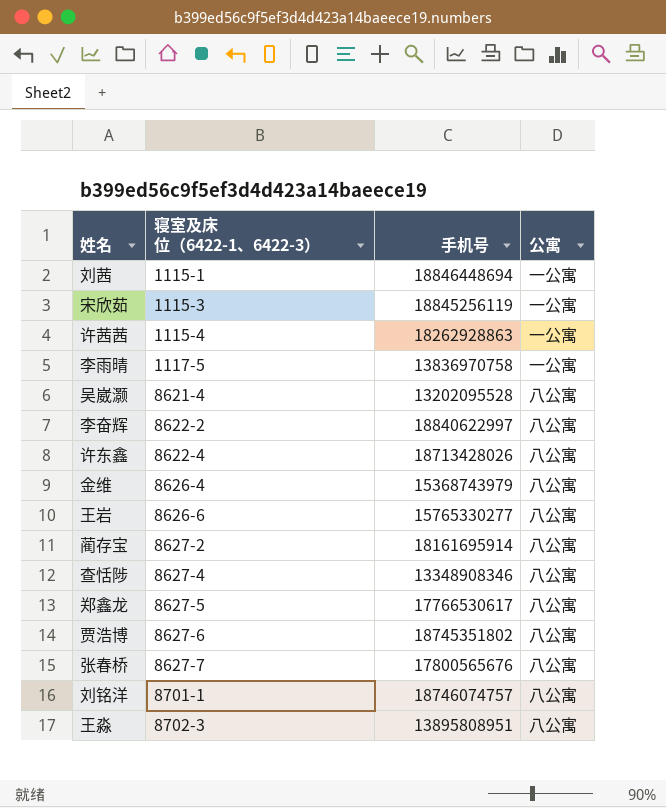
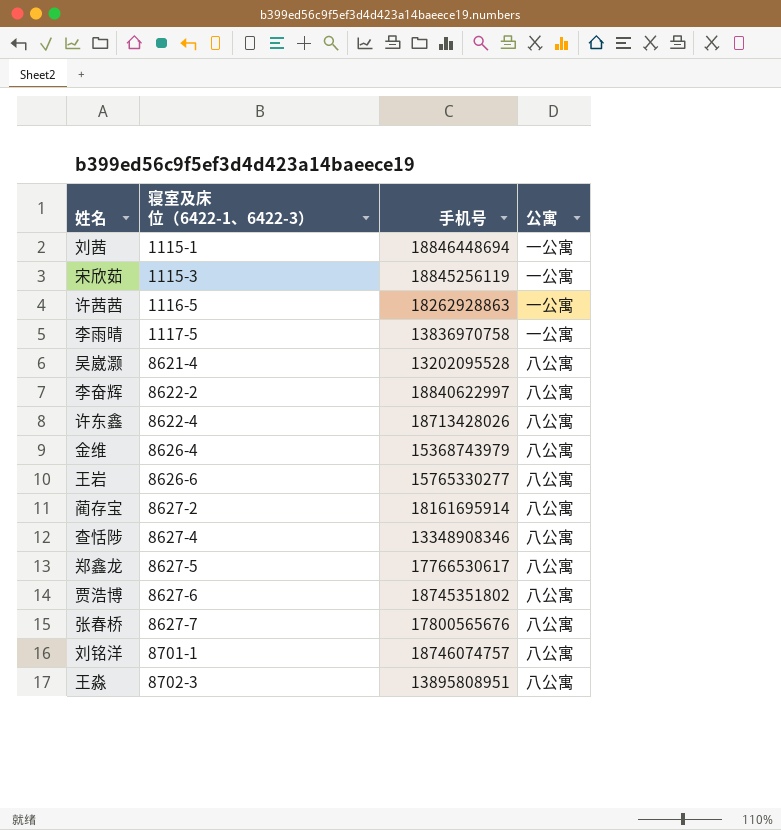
许茜茜 | 寝室及床位（6422-1、6422-3）: 1115-4 -> 1116-5

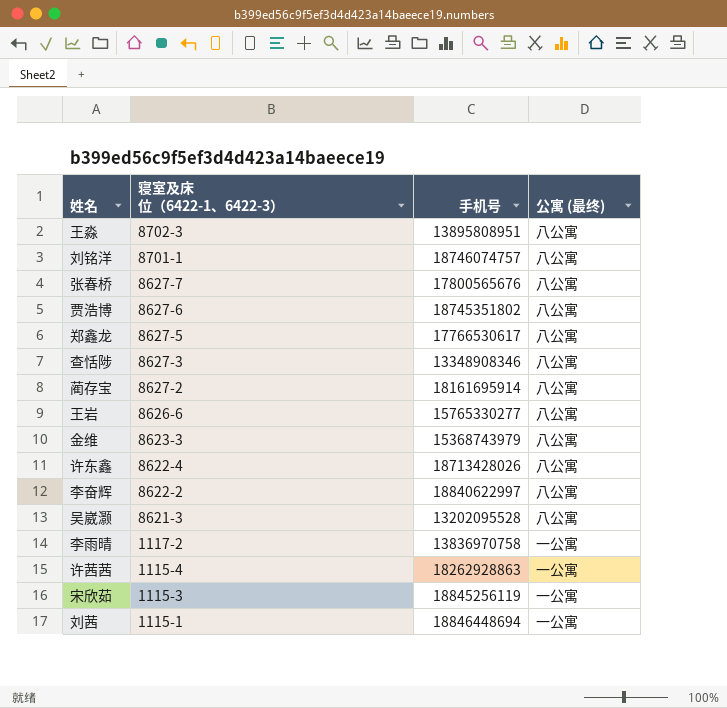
row order: 寝室及床位（6422-1、6422-3） ascending -> 寝室及床位（6422-1、6422-3） descending
column name: 公寓 -> 公寓 (最终)
查恬陟 | 寝室及床位（6422-1、6422-3）: 8627-4 -> 8627-3
金维 | 寝室及床位（6422-1、6422-3）: 8626-4 -> 8623-3
吴崴灏 | 寝室及床位（6422-1、6422-3）: 8621-4 -> 8621-3
李雨晴 | 寝室及床位（6422-1、6422-3）: 1117-5 -> 1117-2
许茜茜 | 寝室及床位（6422-1、6422-3）: 1116-5 -> 1115-4

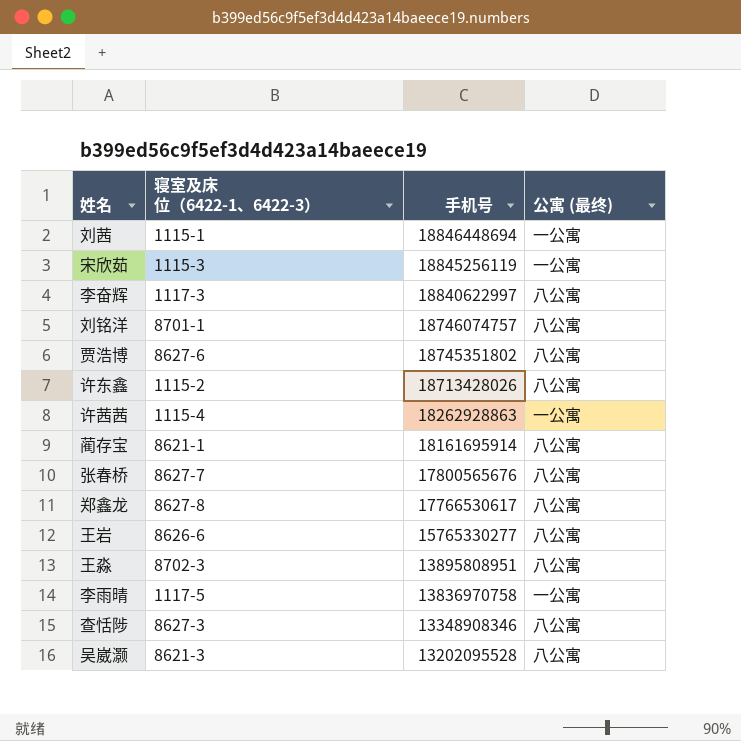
row order: 寝室及床位（6422-1、6422-3） descending -> 手机号 descending
row 金维: 8623-3 | 15368743979 | 八公寓 -> none
李奋辉 | 寝室及床位（6422-1、6422-3）: 8622-2 -> 1117-3
许东鑫 | 寝室及床位（6422-1、6422-3）: 8622-4 -> 1115-2
蔺存宝 | 寝室及床位（6422-1、6422-3）: 8627-2 -> 8621-1
郑鑫龙 | 寝室及床位（6422-1、6422-3）: 8627-5 -> 8627-8
李雨晴 | 寝室及床位（6422-1、6422-3）: 1117-2 -> 1117-5

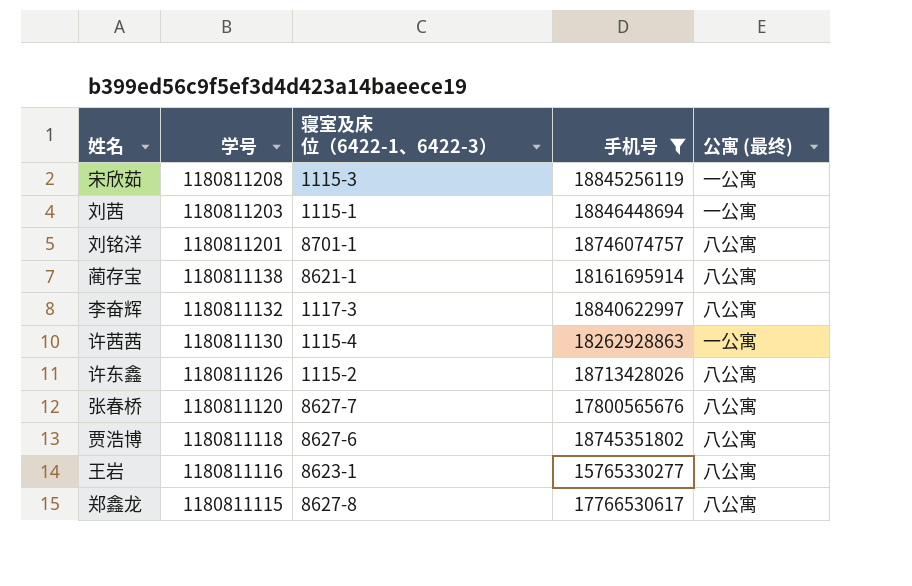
filter: none -> 手机号 >= 15765330277
row order: 手机号 descending -> 学号 descending
column 学号 | position: none -> 2
王岩 | 寝室及床位（6422-1、6422-3）: 8626-6 -> 8623-1

